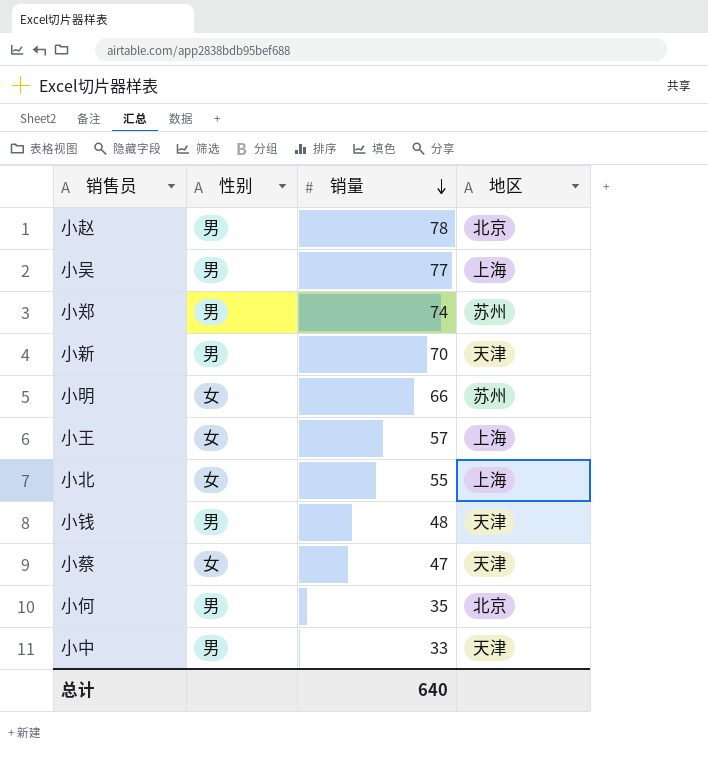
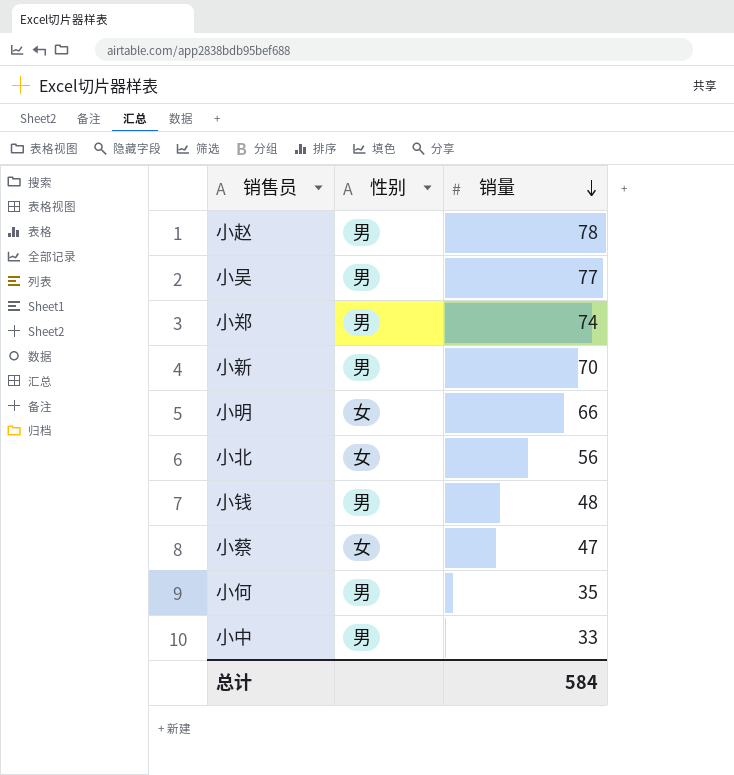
column 地区 | position: 4 -> none
row 小王: 女 | 57 | 上海 -> none
小北 | 销量: 55 -> 56
总计 | 销量: 640 -> 584

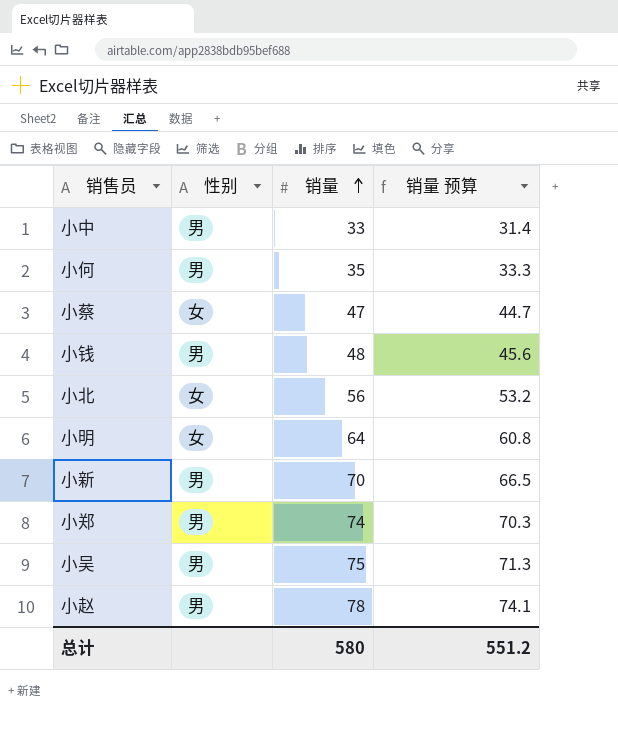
row order: 销量 descending -> 销量 ascending
column 销量 预算 | formula: none -> [销量] * 0.95
小明 | 销量: 66 -> 64
小吴 | 销量: 77 -> 75
总计 | 销量: 584 -> 580

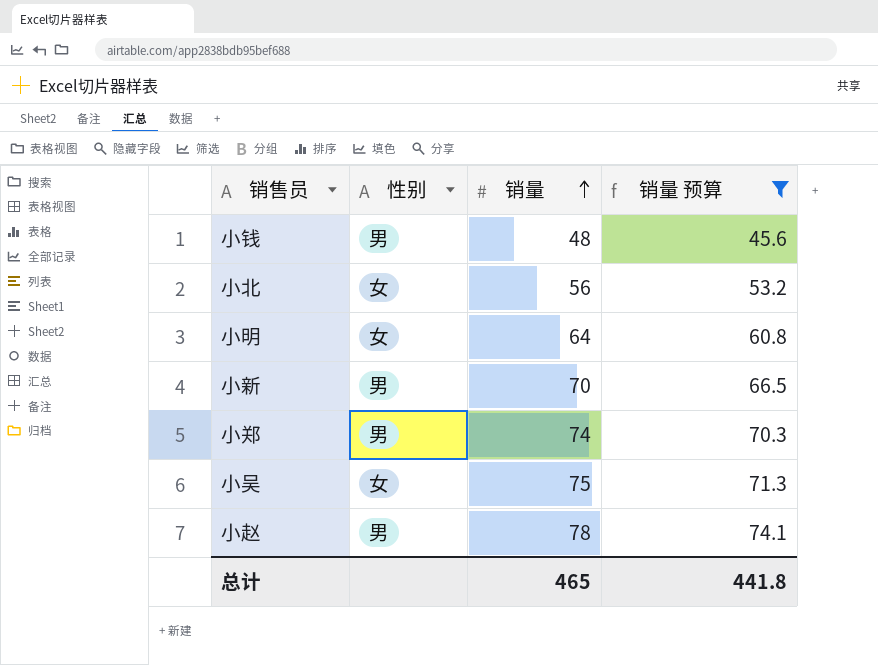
filter: none -> 销量 预算 >= 45.6
小吴 | 性别: 男 -> 女
总计 | 销量: 580 -> 465
总计 | 销量 预算: 551.2 -> 441.8

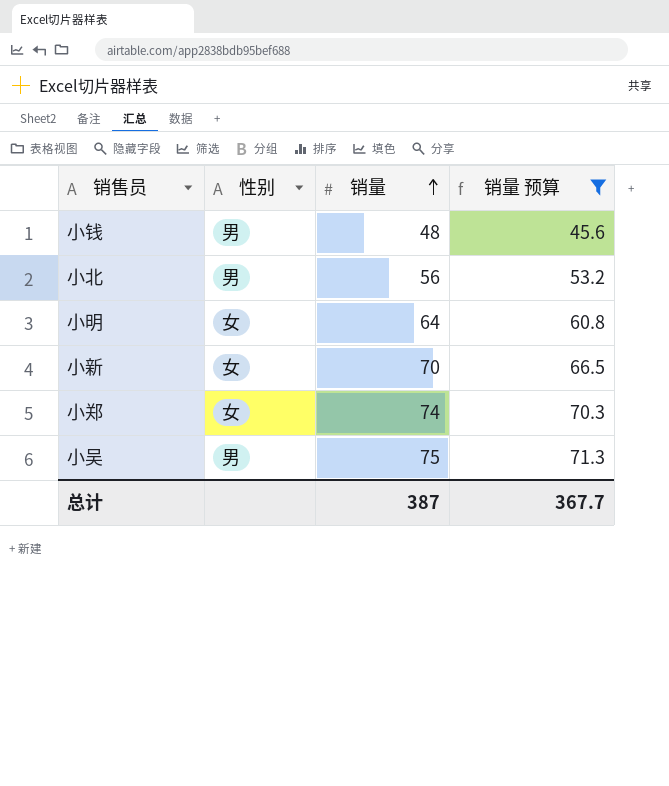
row 小赵: 男 | 78 | 74.1 -> none
小北 | 性别: 女 -> 男
小新 | 性别: 男 -> 女
小郑 | 性别: 男 -> 女
小吴 | 性别: 女 -> 男
总计 | 销量: 465 -> 387
总计 | 销量 预算: 441.8 -> 367.7

